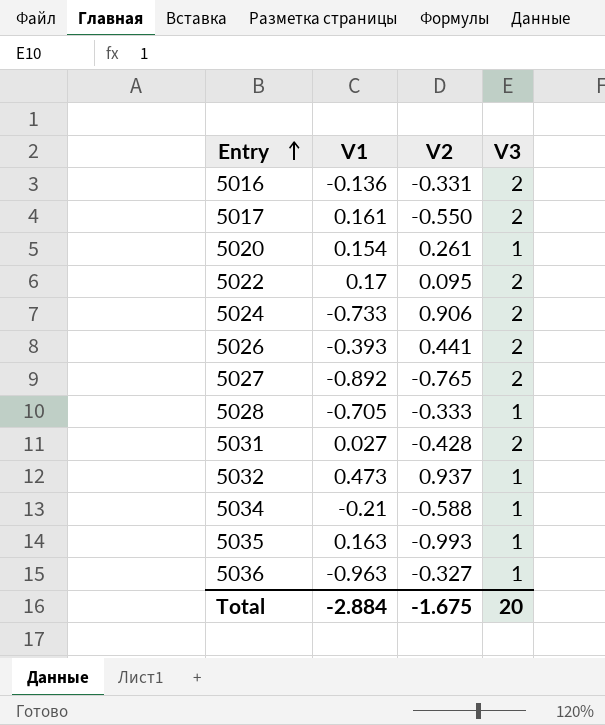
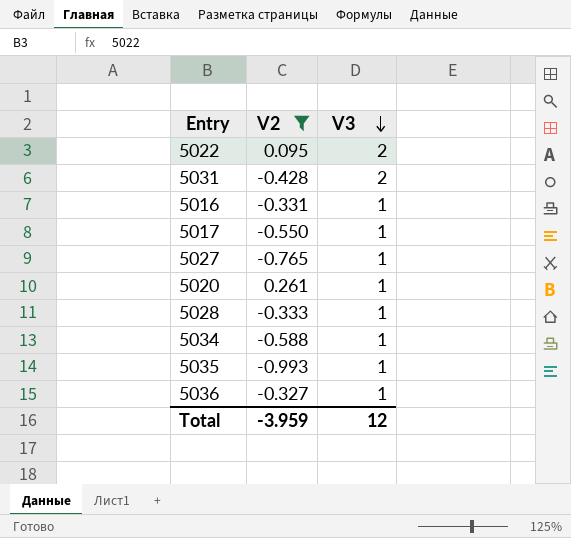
filter: none -> V2 <= 0.261
row order: Entry ascending -> V3 descending
column V1 | position: 2 -> none
5016 | V3: 2 -> 1
5017 | V3: 2 -> 1
5027 | V3: 2 -> 1
Total | V2: -1.675 -> -3.959
Total | V3: 20 -> 12

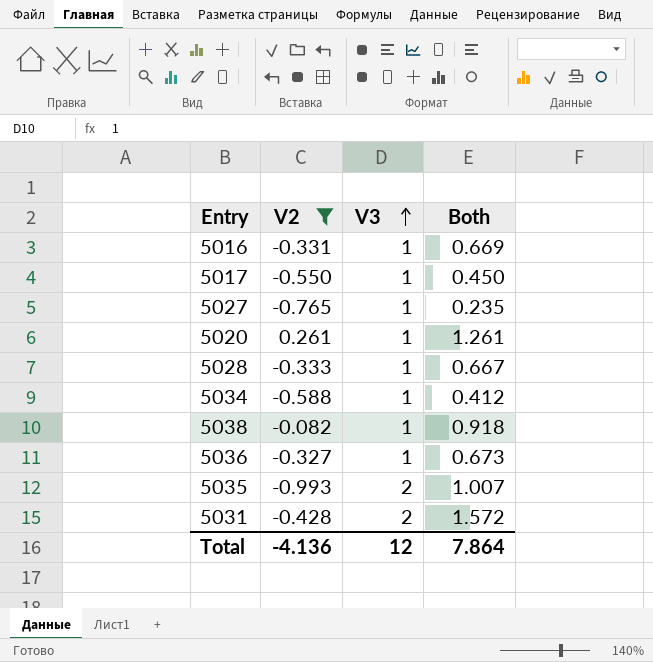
row order: V3 descending -> V3 ascending
column Both | formula: none -> [V2] + [V3]
row 5022: 0.095 | 2 -> none
row 5038: none -> -0.082 | 1 | 0.918
5035 | V3: 1 -> 2
Total | V2: -3.959 -> -4.136

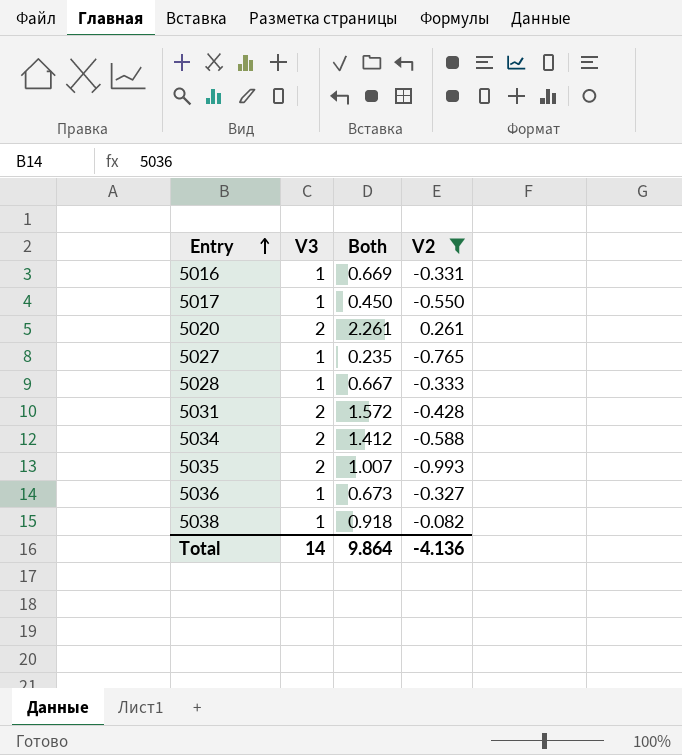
row order: V3 ascending -> Entry ascending
column V2 | position: 2 -> 4
5020 | V3: 1 -> 2
5020 | Both: 1.261 -> 2.261
5034 | V3: 1 -> 2
5034 | Both: 0.412 -> 1.412
Total | V3: 12 -> 14
Total | Both: 7.864 -> 9.864

